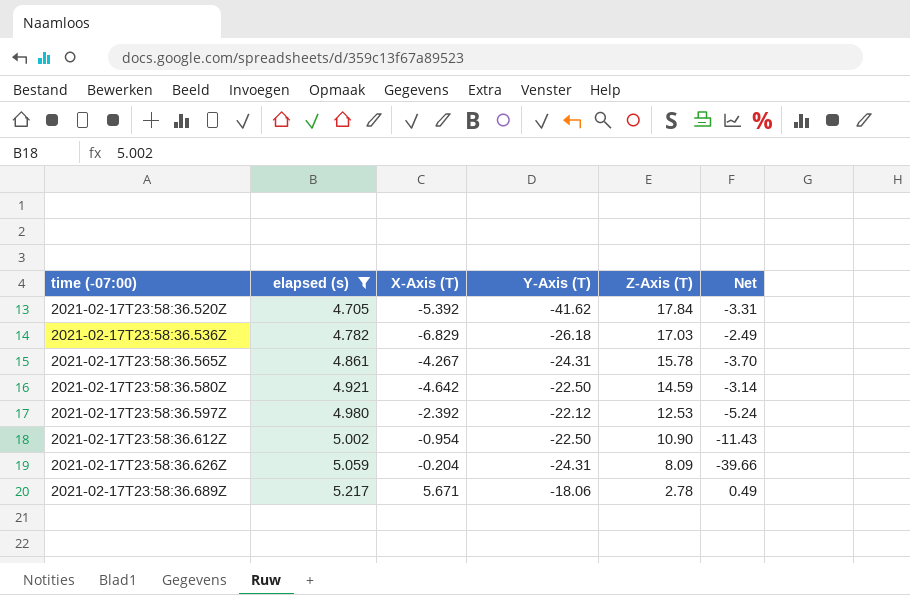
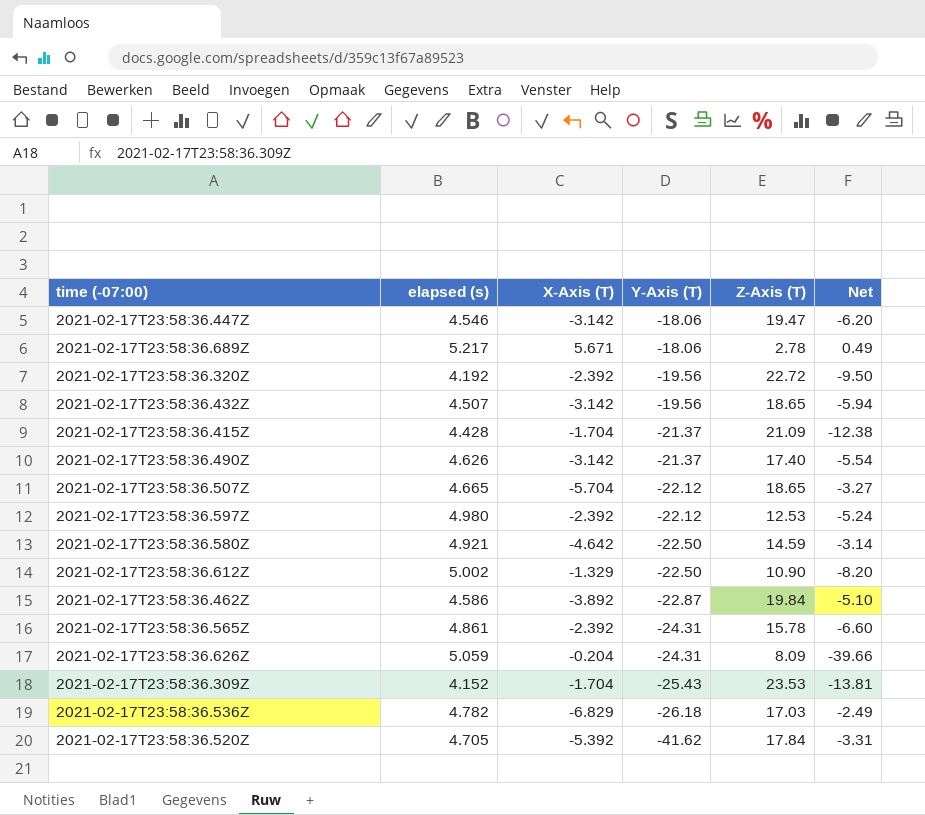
filter: elapsed (s) >= 4.705 -> none
row order: time (-07:00) ascending -> Y-Axis (T) descending
2021-02-17T23:58:36.612Z | X-Axis (T): -0.954 -> -1.329
2021-02-17T23:58:36.612Z | Net: -11.43 -> -8.20
2021-02-17T23:58:36.565Z | X-Axis (T): -4.267 -> -2.392
2021-02-17T23:58:36.565Z | Net: -3.70 -> -6.60

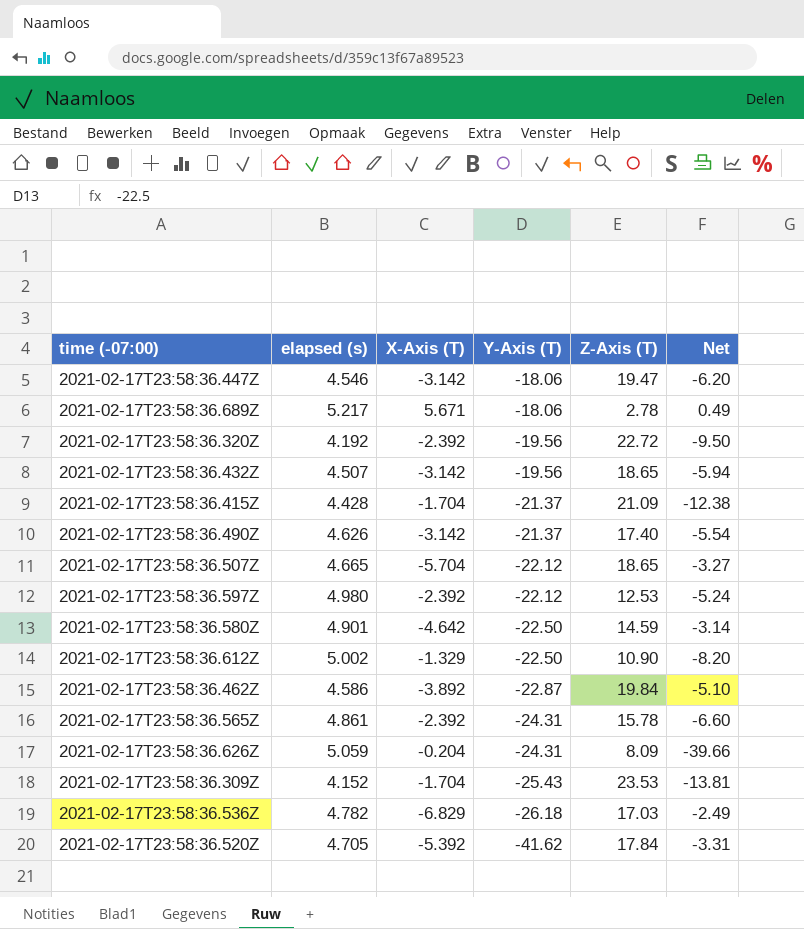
2021-02-17T23:58:36.580Z | elapsed (s): 4.921 -> 4.901

